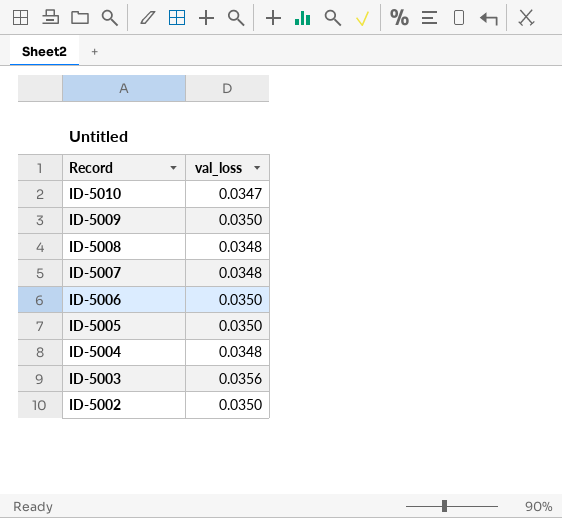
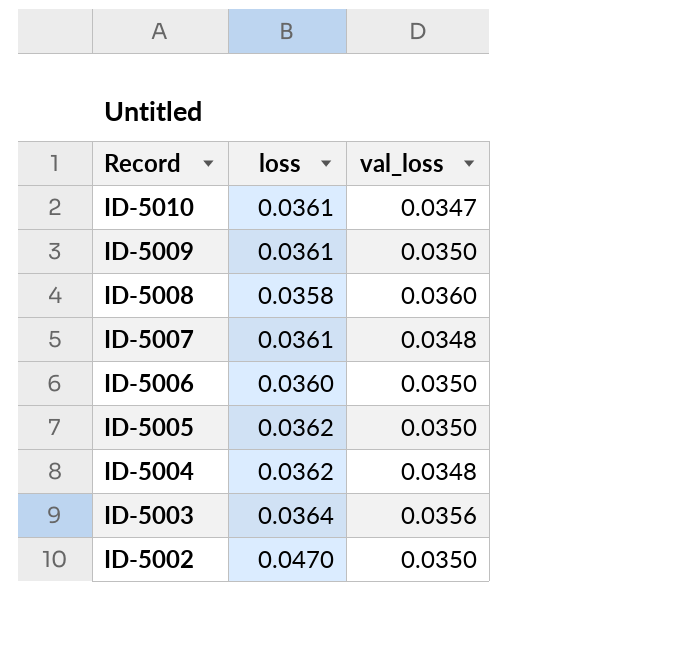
column loss | position: none -> 2
ID-5008 | val_loss: 0.0348 -> 0.0360

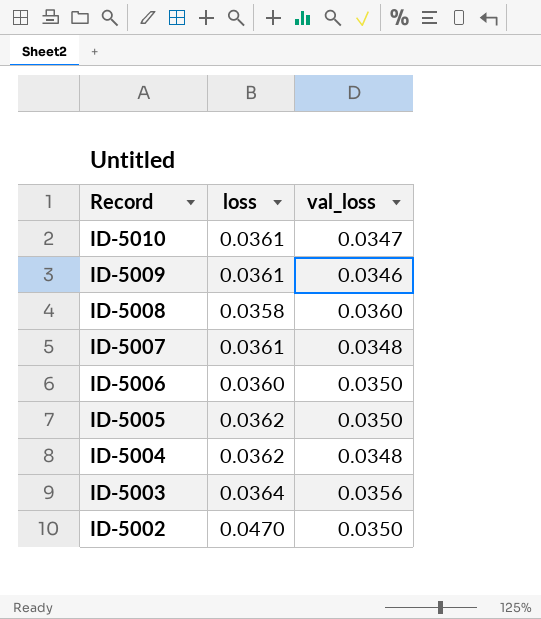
ID-5009 | val_loss: 0.0350 -> 0.0346

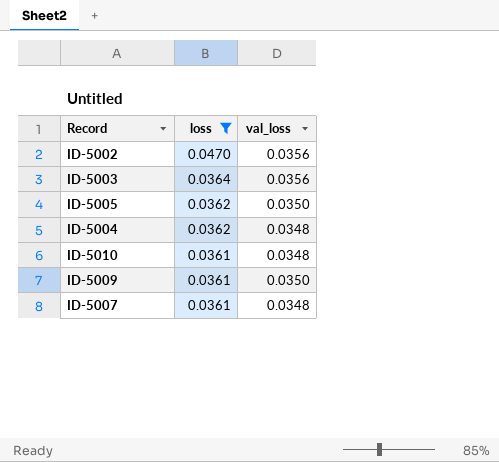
filter: none -> loss >= 0.0361
row order: Record descending -> loss descending
ID-5002 | val_loss: 0.0350 -> 0.0356
ID-5010 | val_loss: 0.0347 -> 0.0348
ID-5009 | val_loss: 0.0346 -> 0.0350

